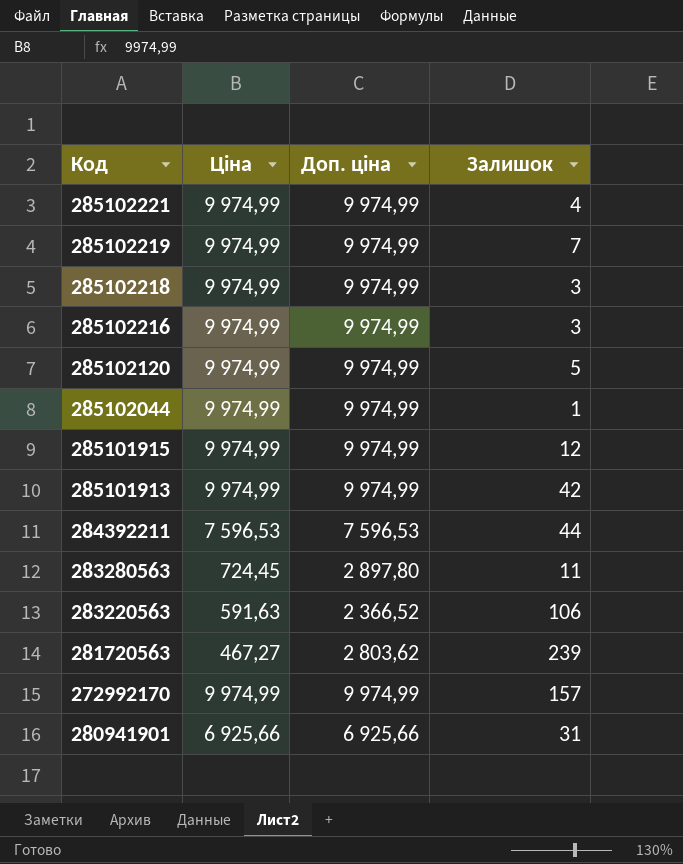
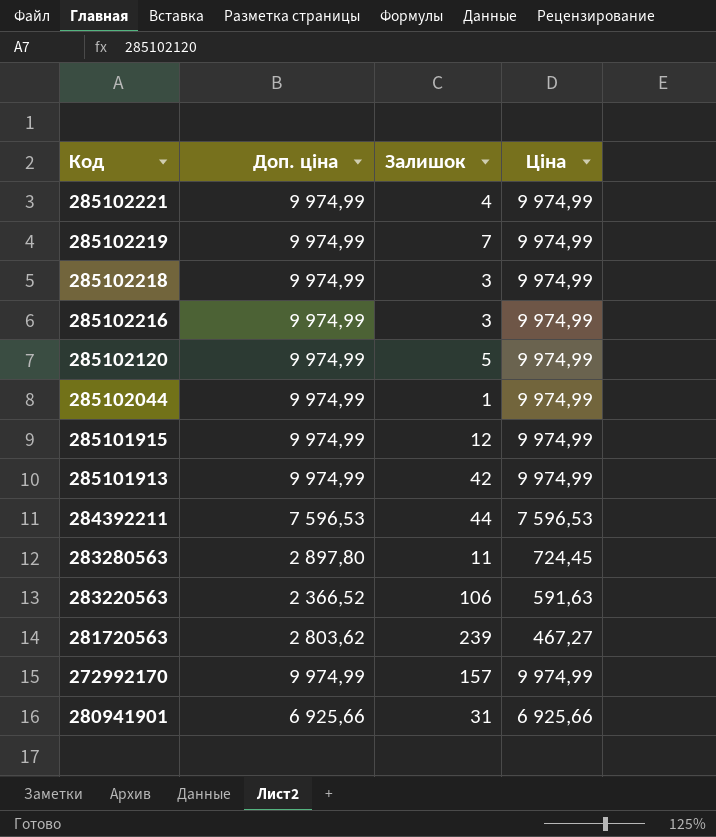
column Ціна | position: 2 -> 4

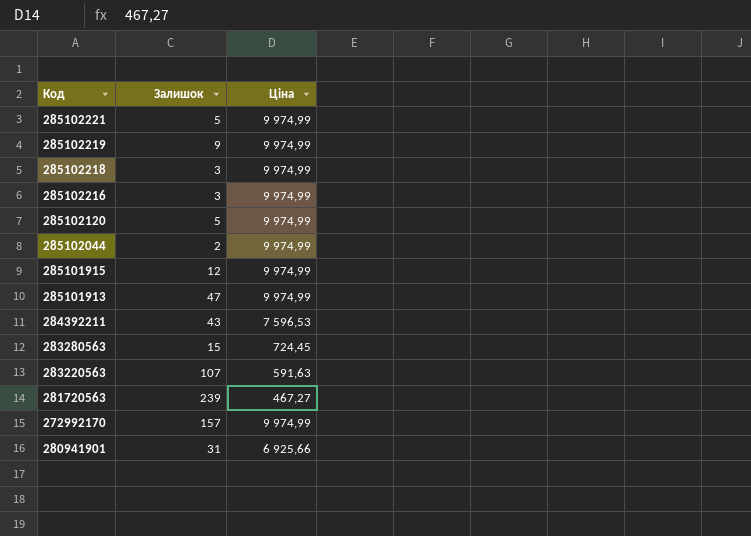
column Доп. ціна | position: 2 -> none
285102221 | Залишок: 4 -> 5
285102219 | Залишок: 7 -> 9
285102044 | Залишок: 1 -> 2
285101913 | Залишок: 42 -> 47
284392211 | Залишок: 44 -> 43
283280563 | Залишок: 11 -> 15
283220563 | Залишок: 106 -> 107

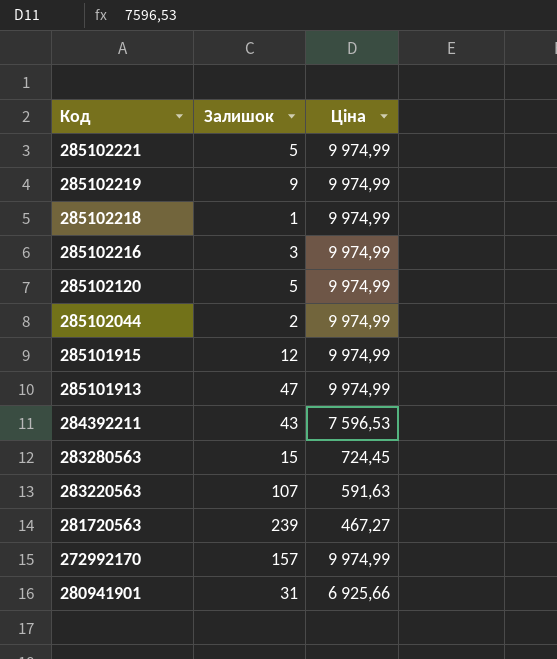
285102218 | Залишок: 3 -> 1

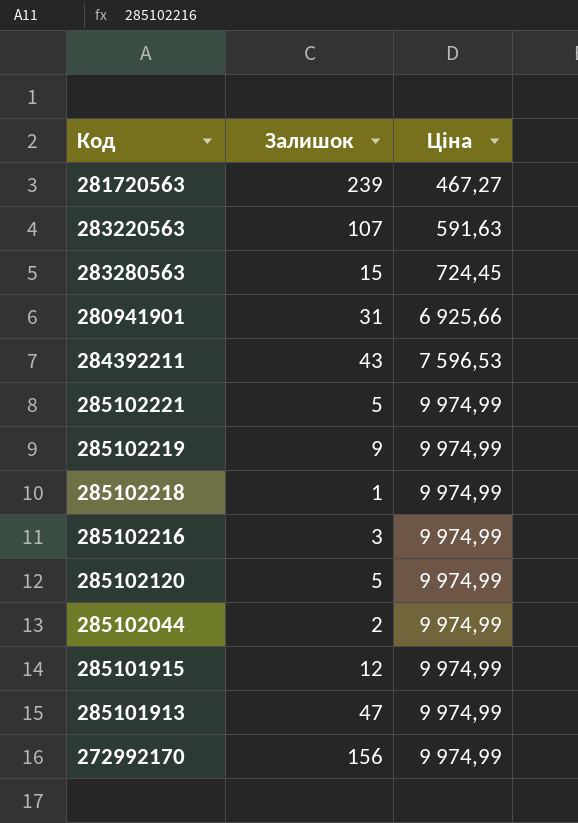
row order: none -> Ціна ascending
272992170 | Залишок: 157 -> 156

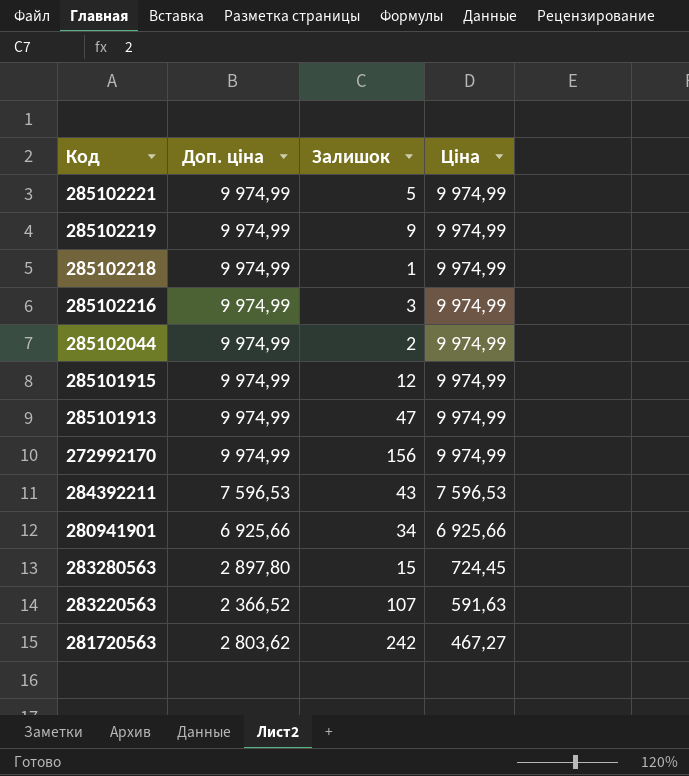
row order: Ціна ascending -> Ціна descending
column Доп. ціна | position: none -> 2
row 285102120: 5 | 9 974,99 -> none
280941901 | Залишок: 31 -> 34
281720563 | Залишок: 239 -> 242

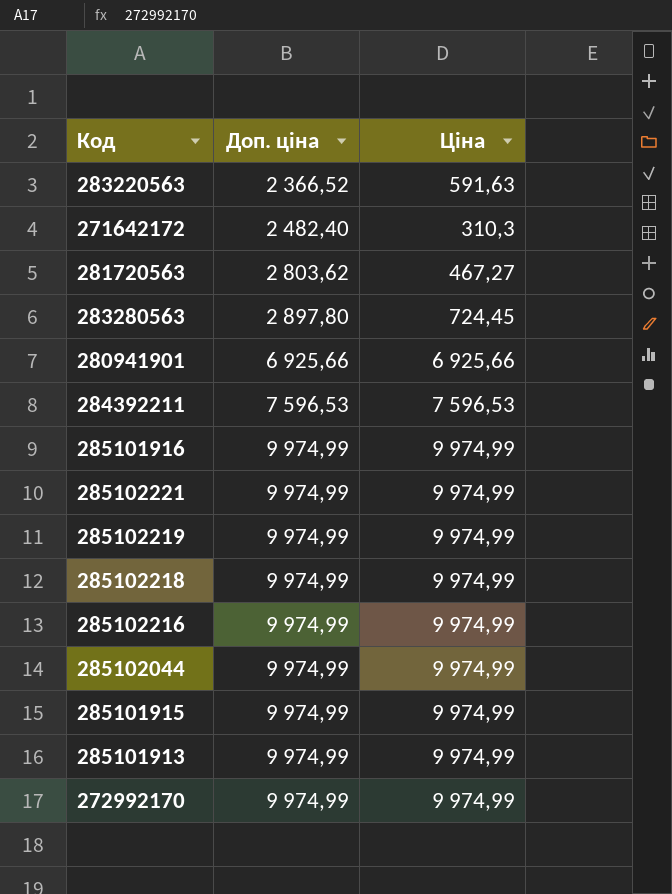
row order: Ціна descending -> Доп. ціна ascending
column Залишок | position: 3 -> none
row 271642172: none -> 2 482,40 | 310,3
row 285101916: none -> 9 974,99 | 9 974,99

